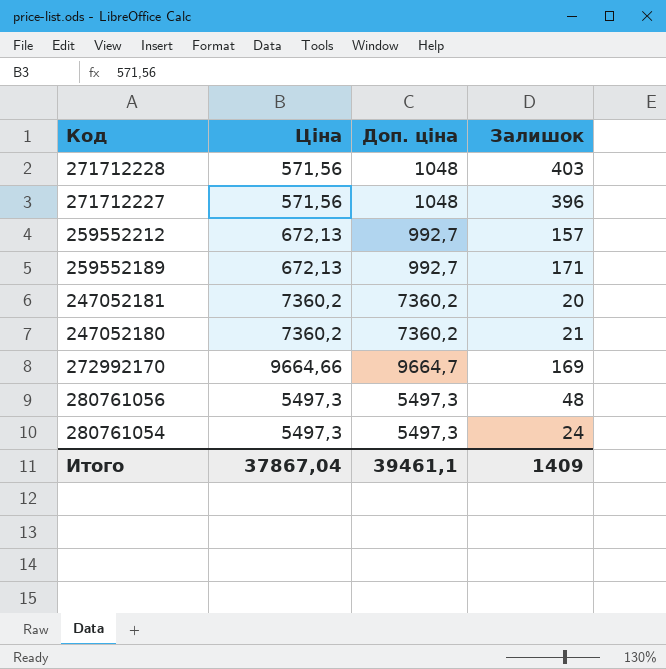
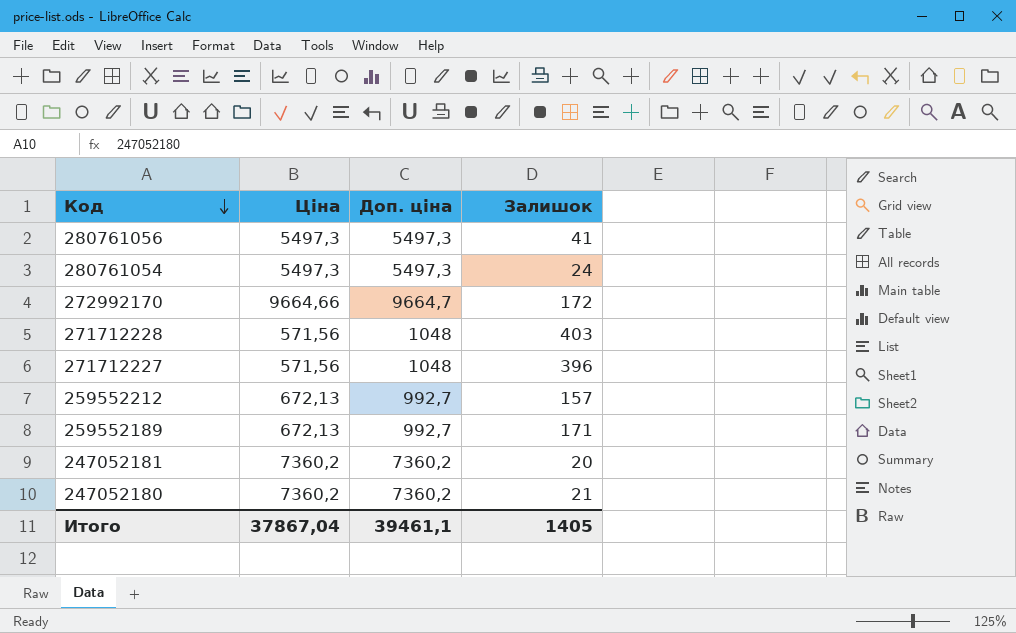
row order: none -> Код descending
280761056 | Залишок: 48 -> 41
272992170 | Залишок: 169 -> 172
Итого | Залишок: 1409 -> 1405

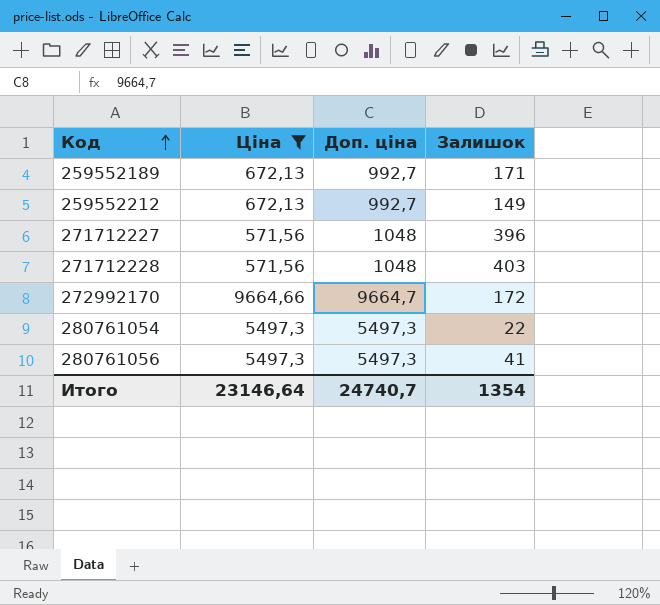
filter: none -> Ціна != 7360,2
row order: Код descending -> Код ascending
259552212 | Залишок: 157 -> 149
280761054 | Залишок: 24 -> 22
Итого | Ціна: 37867,04 -> 23146,64
Итого | Доп. ціна: 39461,1 -> 24740,7
Итого | Залишок: 1405 -> 1354

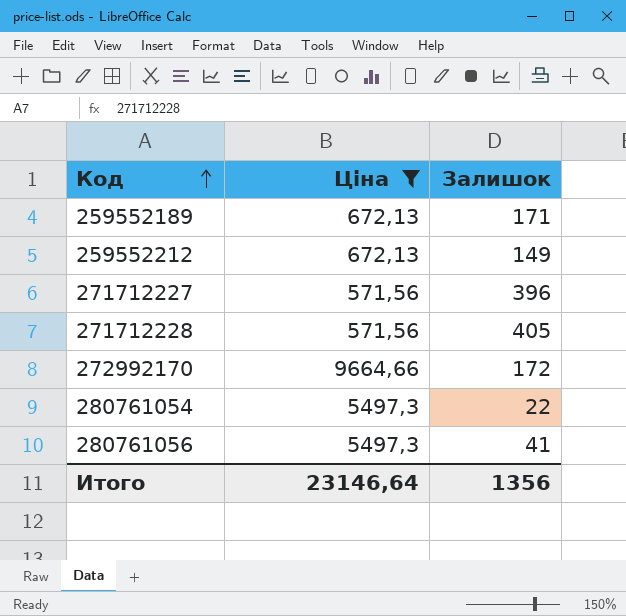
column Доп. ціна | position: 3 -> none
271712228 | Залишок: 403 -> 405
Итого | Залишок: 1354 -> 1356

